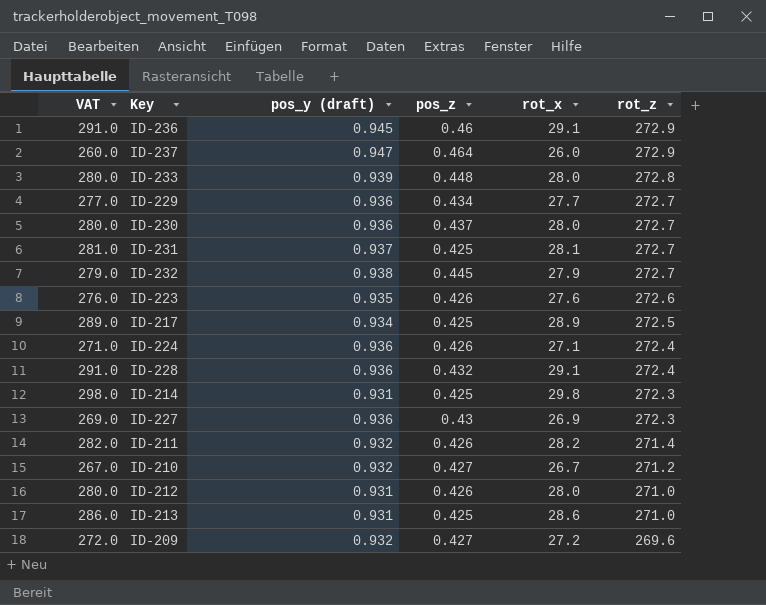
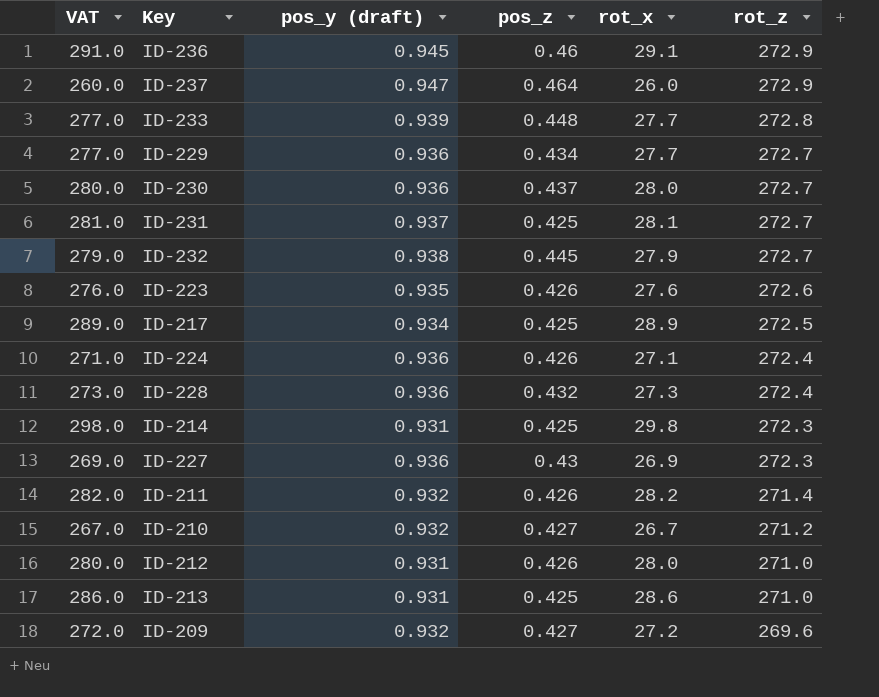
ID-233 | VAT: 280.0 -> 277.0
ID-233 | rot_x: 28.0 -> 27.7
ID-228 | VAT: 291.0 -> 273.0
ID-228 | rot_x: 29.1 -> 27.3

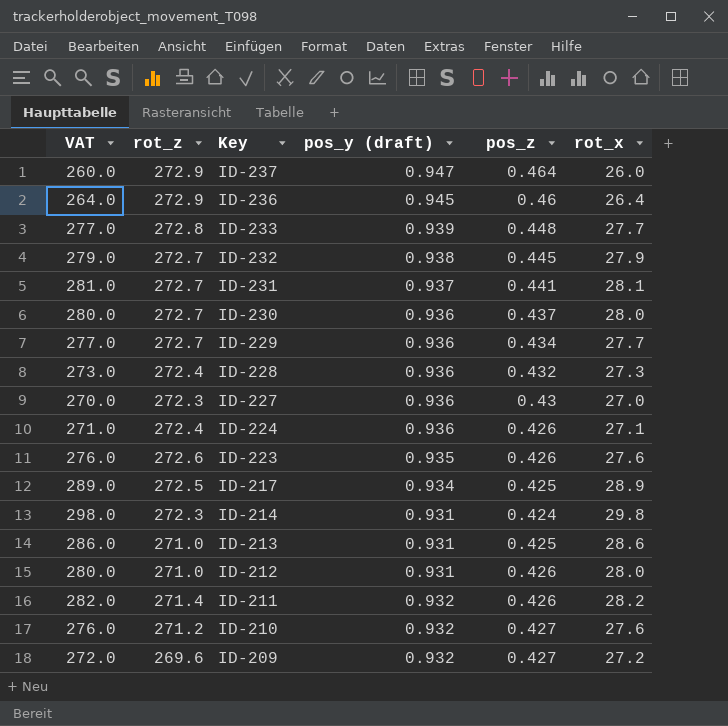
row order: rot_z descending -> Key descending
column rot_z | position: 6 -> 2
ID-236 | VAT: 291.0 -> 264.0
ID-236 | rot_x: 29.1 -> 26.4
ID-231 | pos_z: 0.425 -> 0.441
ID-227 | VAT: 269.0 -> 270.0
ID-227 | rot_x: 26.9 -> 27.0
ID-214 | pos_z: 0.425 -> 0.424
ID-210 | VAT: 267.0 -> 276.0
ID-210 | rot_x: 26.7 -> 27.6

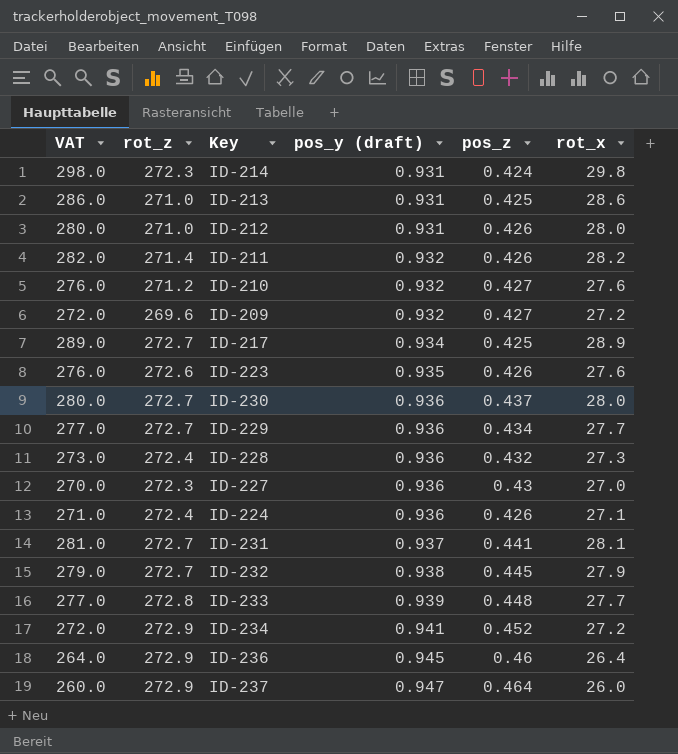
row order: Key descending -> pos_y (draft) ascending
ID-217 | rot_z: 272.5 -> 272.7
row ID-234: none -> 272.0 | 272.9 | 0.941 | 0.452 | 27.2

